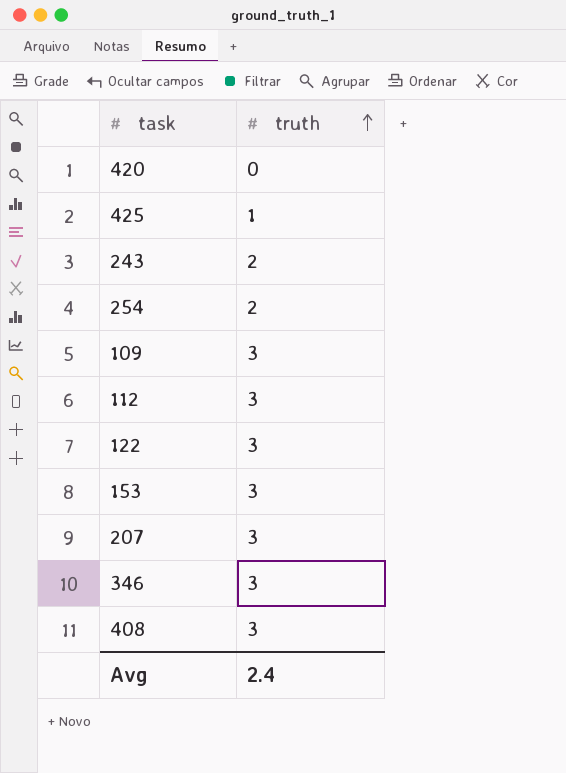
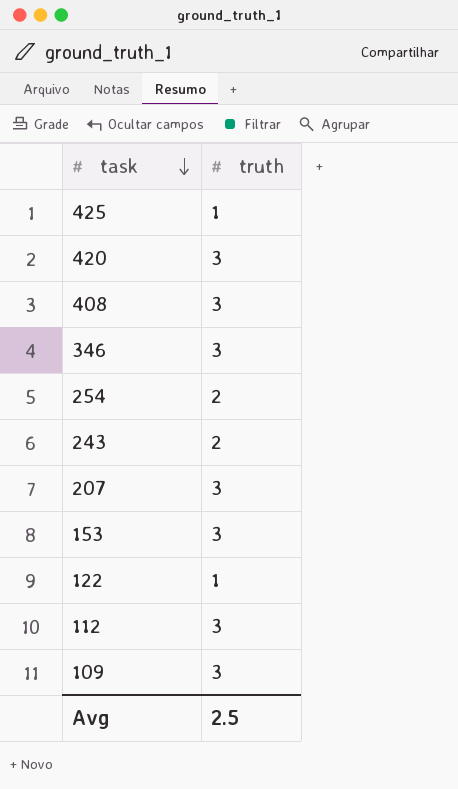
row order: truth ascending -> task descending
420 | truth: 0 -> 3
122 | truth: 3 -> 1
Avg | truth: 2.4 -> 2.5

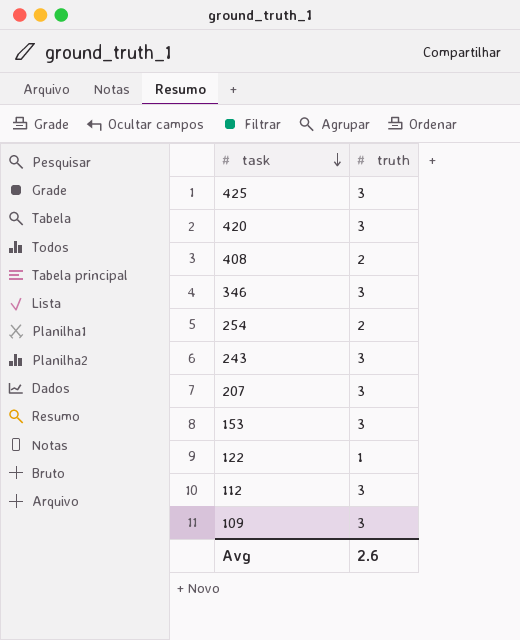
425 | truth: 1 -> 3
408 | truth: 3 -> 2
243 | truth: 2 -> 3
Avg | truth: 2.5 -> 2.6

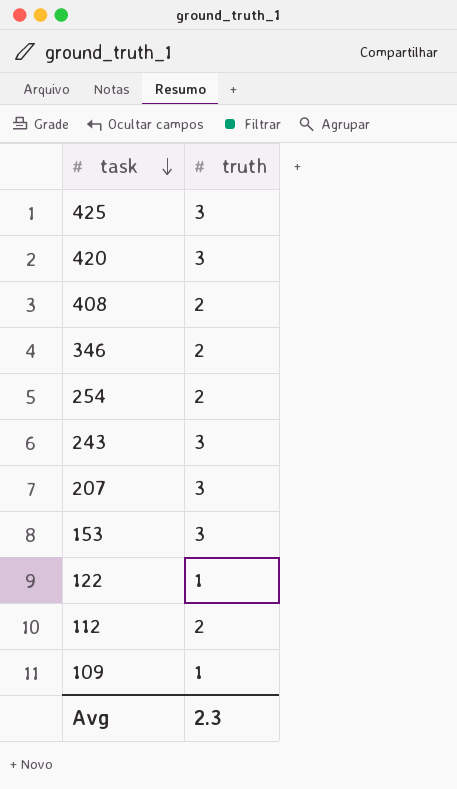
346 | truth: 3 -> 2
112 | truth: 3 -> 2
109 | truth: 3 -> 1
Avg | truth: 2.6 -> 2.3

